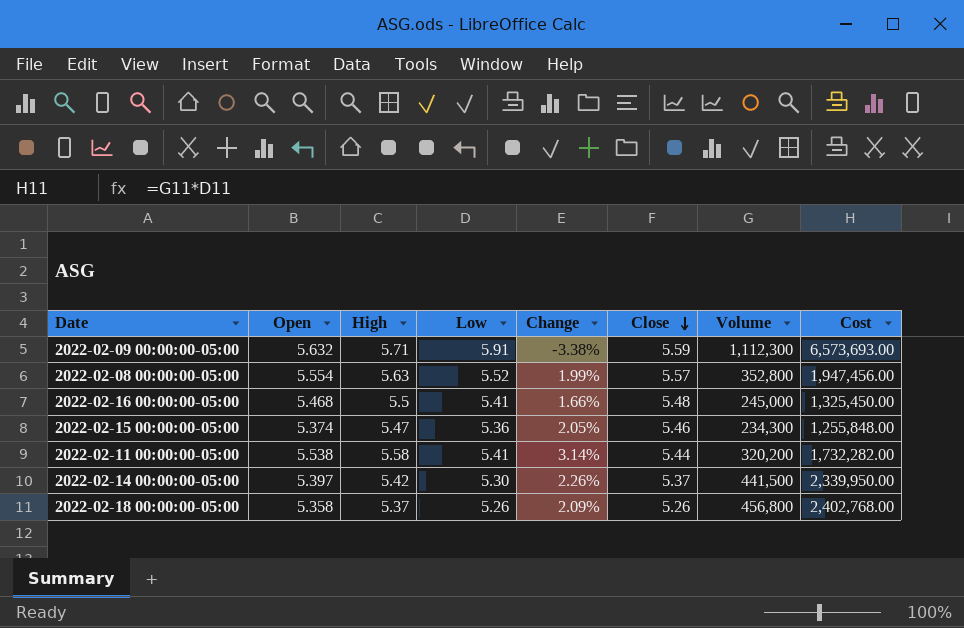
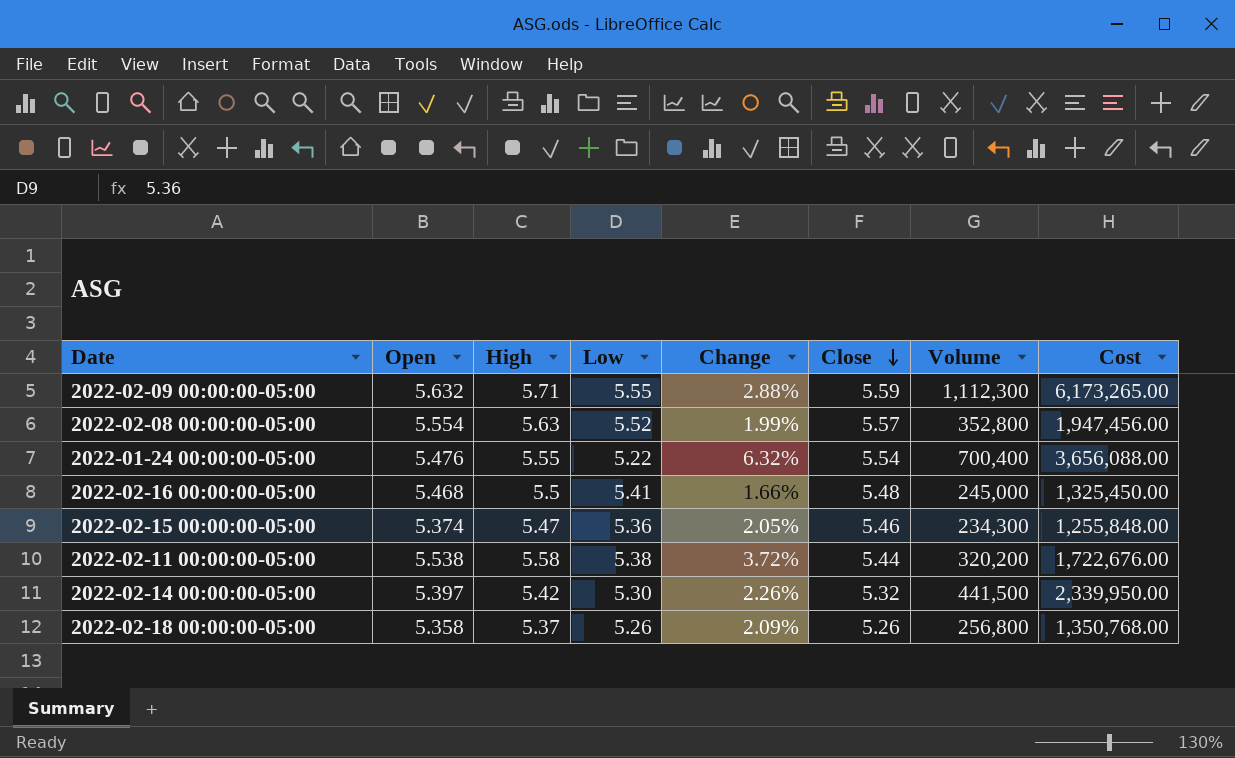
2022-02-09 00:00:00-05:00 | Low: 5.91 -> 5.55
2022-02-09 00:00:00-05:00 | Change: -3.38% -> 2.88%
2022-02-09 00:00:00-05:00 | Cost: 6,573,693.00 -> 6,173,265.00
row 2022-01-24 00:00:00-05:00: none -> 5.476 | 5.55 | 5.22 | 6.32% | 5.54 | 700,400 | 3,656,088.00
2022-02-11 00:00:00-05:00 | Low: 5.41 -> 5.38
2022-02-11 00:00:00-05:00 | Change: 3.14% -> 3.72%
2022-02-11 00:00:00-05:00 | Cost: 1,732,282.00 -> 1,722,676.00
2022-02-14 00:00:00-05:00 | Close: 5.37 -> 5.32
2022-02-18 00:00:00-05:00 | Volume: 456,800 -> 256,800
2022-02-18 00:00:00-05:00 | Cost: 2,402,768.00 -> 1,350,768.00

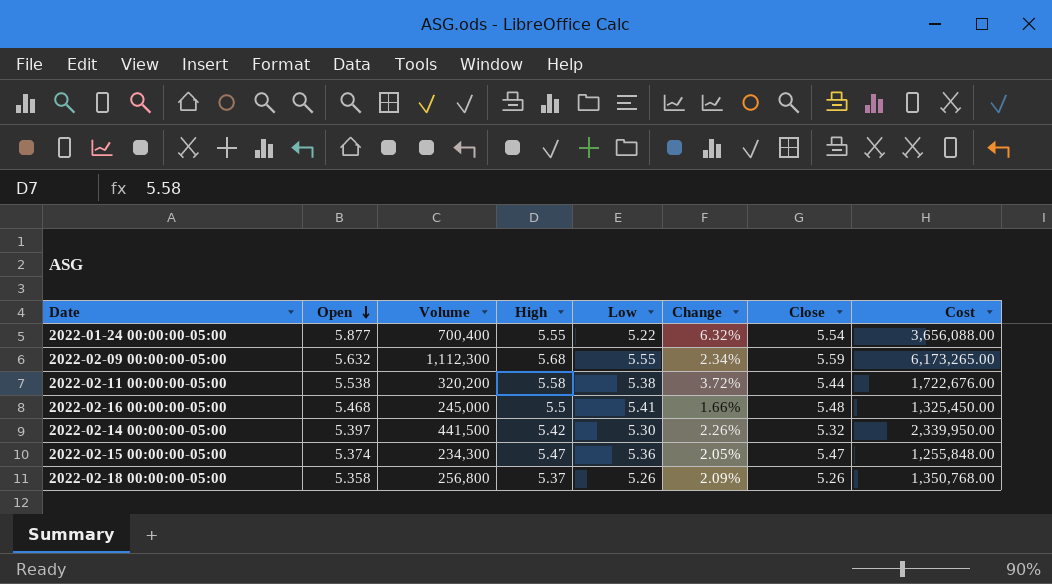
row order: Close descending -> Open descending
column Volume | position: 7 -> 3
row 2022-02-08 00:00:00-05:00: 5.554 | 5.63 | 5.52 | 1.99% | 5.57 | 352,800 | 1,947,456.00 -> none
2022-01-24 00:00:00-05:00 | Open: 5.476 -> 5.877
2022-02-09 00:00:00-05:00 | High: 5.71 -> 5.68
2022-02-09 00:00:00-05:00 | Change: 2.88% -> 2.34%
2022-02-15 00:00:00-05:00 | Close: 5.46 -> 5.47

